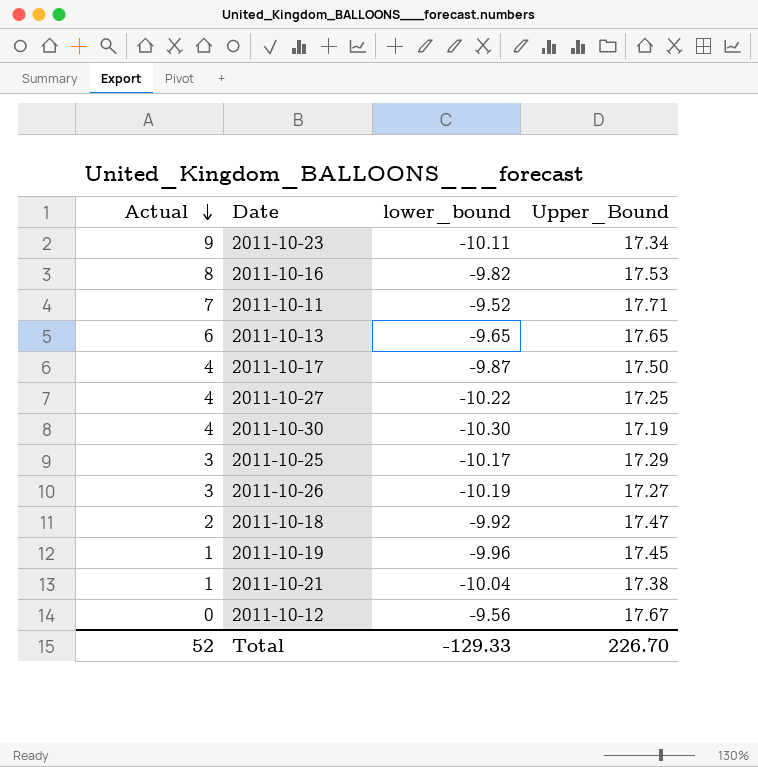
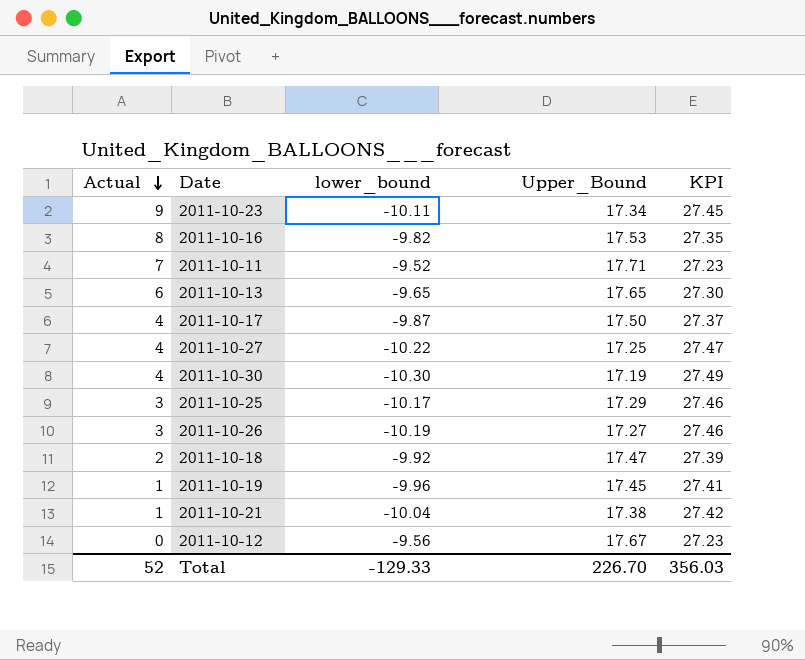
column KPI | formula: none -> [Upper_Bound] - [lower_bound]

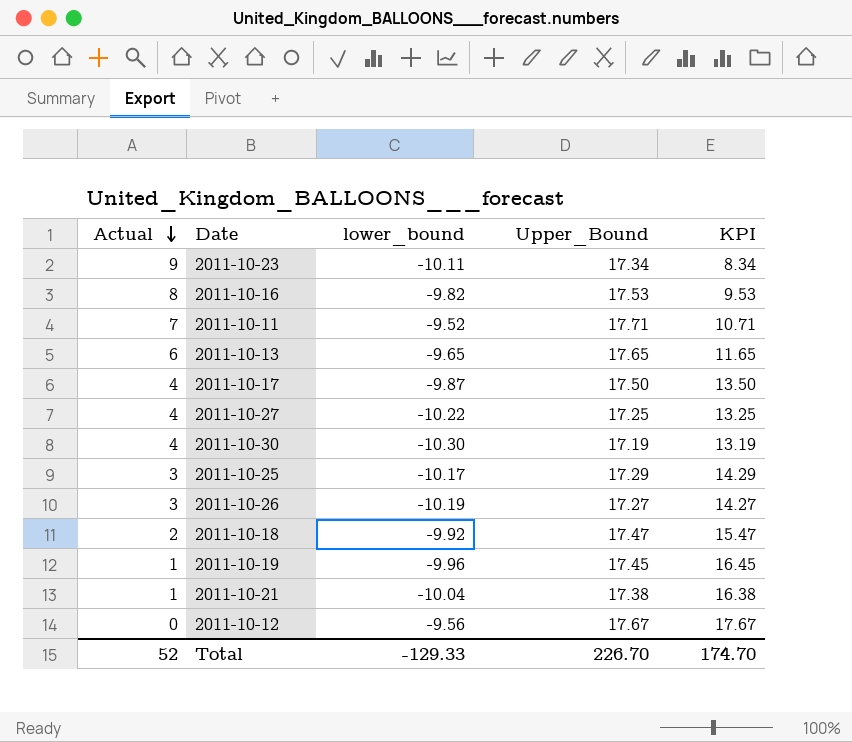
column KPI | formula: [Upper_Bound] - [lower_bound] -> [Upper_Bound] - [Actual]
Total | KPI: 356.03 -> 174.70

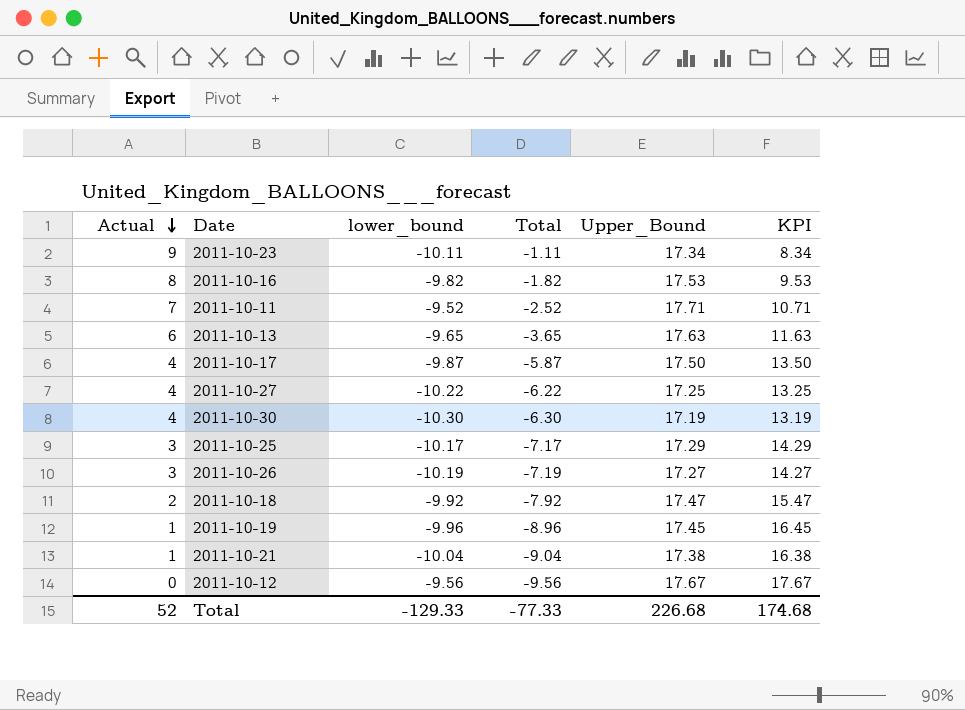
column Total | formula: none -> [Actual] + [lower_bound]
2011-10-13 | Upper_Bound: 17.65 -> 17.63
2011-10-13 | KPI: 11.65 -> 11.63
Total | Upper_Bound: 226.70 -> 226.68
Total | KPI: 174.70 -> 174.68

